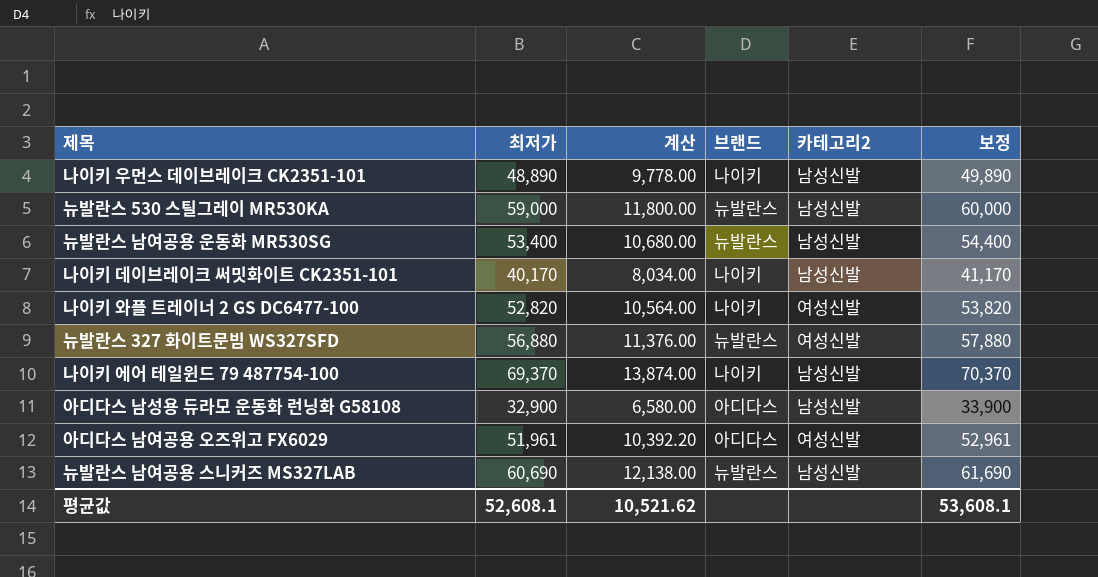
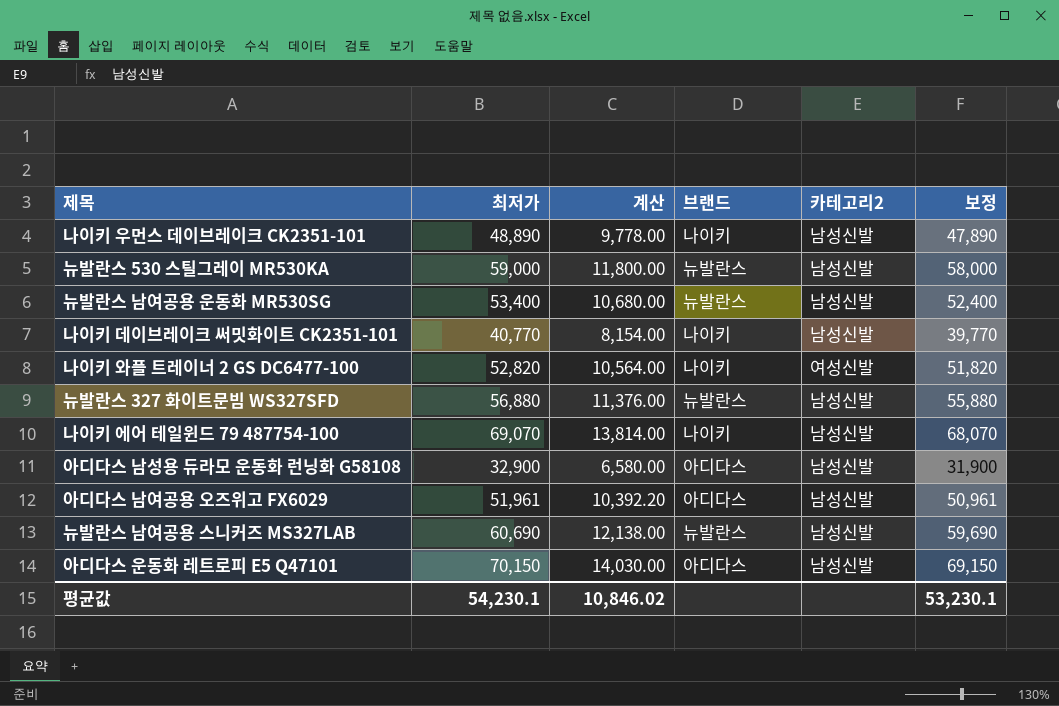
column 보정 | formula: [최저가] + 1000 -> [최저가] - 1000
나이키 데이브레이크 써밋화이트 CK2351-101 | 최저가: 40,170 -> 40,770
나이키 데이브레이크 써밋화이트 CK2351-101 | 계산: 8,034.00 -> 8,154.00
뉴발란스 327 화이트문빔 WS327SFD | 카테고리2: 여성신발 -> 남성신발
나이키 에어 테일윈드 79 487754-100 | 최저가: 69,370 -> 69,070
나이키 에어 테일윈드 79 487754-100 | 계산: 13,874.00 -> 13,814.00
아디다스 남여공용 오즈위고 FX6029 | 카테고리2: 여성신발 -> 남성신발
row 아디다스 운동화 레트로피 E5 Q47101: none -> 70,150 | 14,030.00 | 아디다스 | 남성신발 | 69,150
평균값 | 최저가: 52,608.1 -> 54,230.1
평균값 | 계산: 10,521.62 -> 10,846.02
평균값 | 보정: 53,608.1 -> 53,230.1

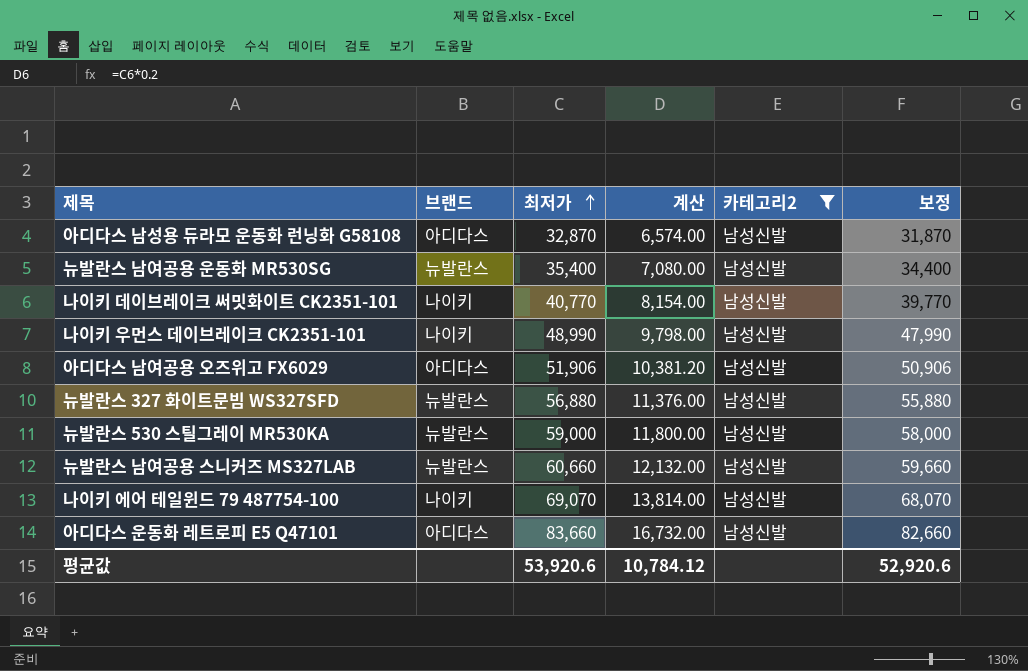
filter: none -> 카테고리2 = 남성신발
row order: none -> 최저가 ascending
column 브랜드 | position: 4 -> 2
아디다스 남성용 듀라모 운동화 런닝화 G58108 | 최저가: 32,900 -> 32,870
아디다스 남성용 듀라모 운동화 런닝화 G58108 | 계산: 6,580.00 -> 6,574.00
아디다스 남성용 듀라모 운동화 런닝화 G58108 | 보정: 31,900 -> 31,870
뉴발란스 남여공용 운동화 MR530SG | 최저가: 53,400 -> 35,400
뉴발란스 남여공용 운동화 MR530SG | 계산: 10,680.00 -> 7,080.00
뉴발란스 남여공용 운동화 MR530SG | 보정: 52,400 -> 34,400
나이키 우먼스 데이브레이크 CK2351-101 | 최저가: 48,890 -> 48,990
나이키 우먼스 데이브레이크 CK2351-101 | 계산: 9,778.00 -> 9,798.00
나이키 우먼스 데이브레이크 CK2351-101 | 보정: 47,890 -> 47,990
아디다스 남여공용 오즈위고 FX6029 | 최저가: 51,961 -> 51,906
아디다스 남여공용 오즈위고 FX6029 | 계산: 10,392.20 -> 10,381.20
아디다스 남여공용 오즈위고 FX6029 | 보정: 50,961 -> 50,906
뉴발란스 남여공용 스니커즈 MS327LAB | 최저가: 60,690 -> 60,660
뉴발란스 남여공용 스니커즈 MS327LAB | 계산: 12,138.00 -> 12,132.00
뉴발란스 남여공용 스니커즈 MS327LAB | 보정: 59,690 -> 59,660
아디다스 운동화 레트로피 E5 Q47101 | 최저가: 70,150 -> 83,660
아디다스 운동화 레트로피 E5 Q47101 | 계산: 14,030.00 -> 16,732.00
아디다스 운동화 레트로피 E5 Q47101 | 보정: 69,150 -> 82,660
평균값 | 최저가: 54,230.1 -> 53,920.6
평균값 | 계산: 10,846.02 -> 10,784.12
평균값 | 보정: 53,230.1 -> 52,920.6

